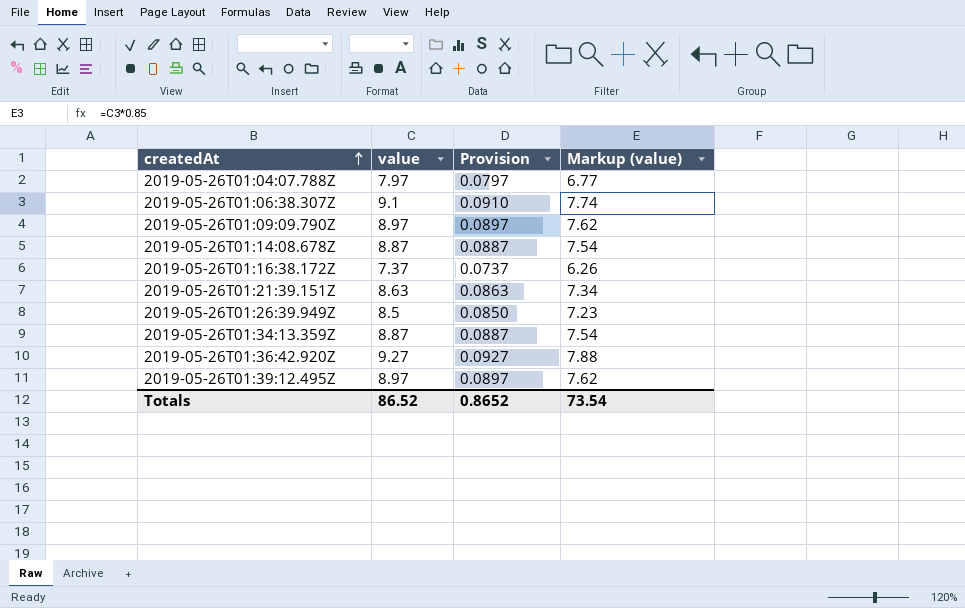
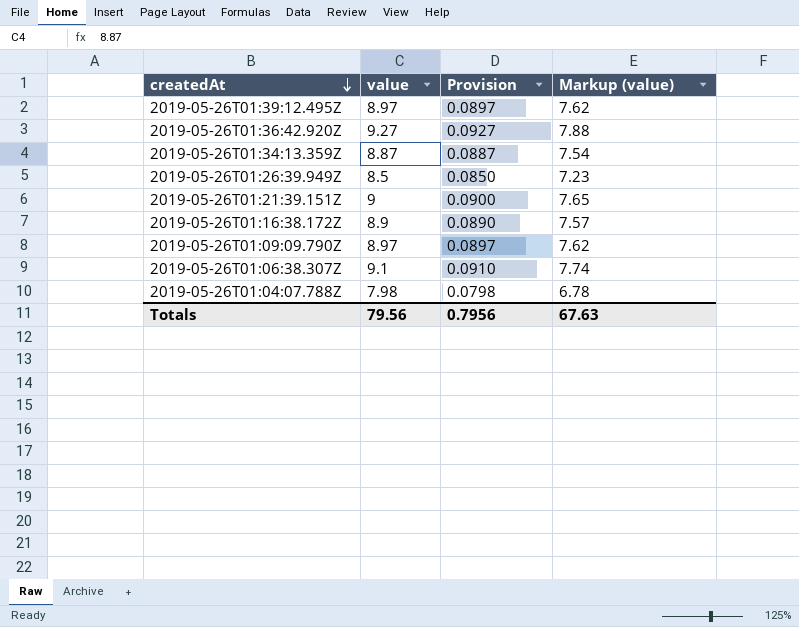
row order: createdAt ascending -> createdAt descending
row 2019-05-26T01:14:08.678Z: 8.87 | 0.0887 | 7.54 -> none
2019-05-26T01:21:39.151Z | value: 8.63 -> 9
2019-05-26T01:21:39.151Z | Provision: 0.0863 -> 0.0900
2019-05-26T01:21:39.151Z | Markup (value): 7.34 -> 7.65
2019-05-26T01:16:38.172Z | value: 7.37 -> 8.9
2019-05-26T01:16:38.172Z | Provision: 0.0737 -> 0.0890
2019-05-26T01:16:38.172Z | Markup (value): 6.26 -> 7.57
2019-05-26T01:04:07.788Z | value: 7.97 -> 7.98
2019-05-26T01:04:07.788Z | Provision: 0.0797 -> 0.0798
2019-05-26T01:04:07.788Z | Markup (value): 6.77 -> 6.78
Totals | value: 86.52 -> 79.56
Totals | Provision: 0.8652 -> 0.7956
Totals | Markup (value): 73.54 -> 67.63

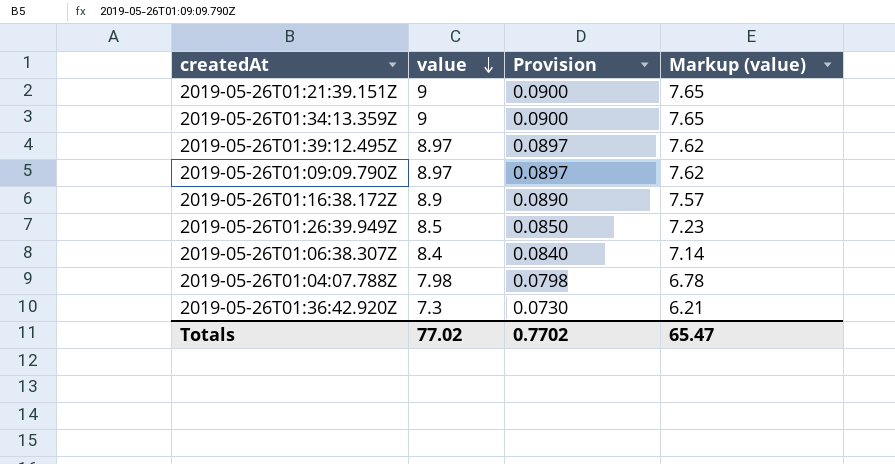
row order: createdAt descending -> value descending
2019-05-26T01:34:13.359Z | value: 8.87 -> 9
2019-05-26T01:34:13.359Z | Provision: 0.0887 -> 0.0900
2019-05-26T01:34:13.359Z | Markup (value): 7.54 -> 7.65
2019-05-26T01:06:38.307Z | value: 9.1 -> 8.4
2019-05-26T01:06:38.307Z | Provision: 0.0910 -> 0.0840
2019-05-26T01:06:38.307Z | Markup (value): 7.74 -> 7.14
2019-05-26T01:36:42.920Z | value: 9.27 -> 7.3
2019-05-26T01:36:42.920Z | Provision: 0.0927 -> 0.0730
2019-05-26T01:36:42.920Z | Markup (value): 7.88 -> 6.21
Totals | value: 79.56 -> 77.02
Totals | Provision: 0.7956 -> 0.7702
Totals | Markup (value): 67.63 -> 65.47

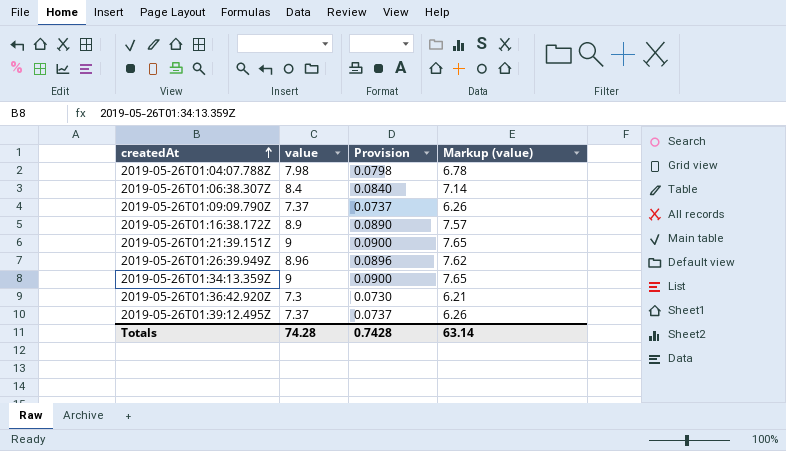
row order: value descending -> createdAt ascending
2019-05-26T01:09:09.790Z | value: 8.97 -> 7.37
2019-05-26T01:09:09.790Z | Provision: 0.0897 -> 0.0737
2019-05-26T01:09:09.790Z | Markup (value): 7.62 -> 6.26
2019-05-26T01:26:39.949Z | value: 8.5 -> 8.96
2019-05-26T01:26:39.949Z | Provision: 0.0850 -> 0.0896
2019-05-26T01:26:39.949Z | Markup (value): 7.23 -> 7.62
2019-05-26T01:39:12.495Z | value: 8.97 -> 7.37
2019-05-26T01:39:12.495Z | Provision: 0.0897 -> 0.0737
2019-05-26T01:39:12.495Z | Markup (value): 7.62 -> 6.26
Totals | value: 77.02 -> 74.28
Totals | Provision: 0.7702 -> 0.7428
Totals | Markup (value): 65.47 -> 63.14

